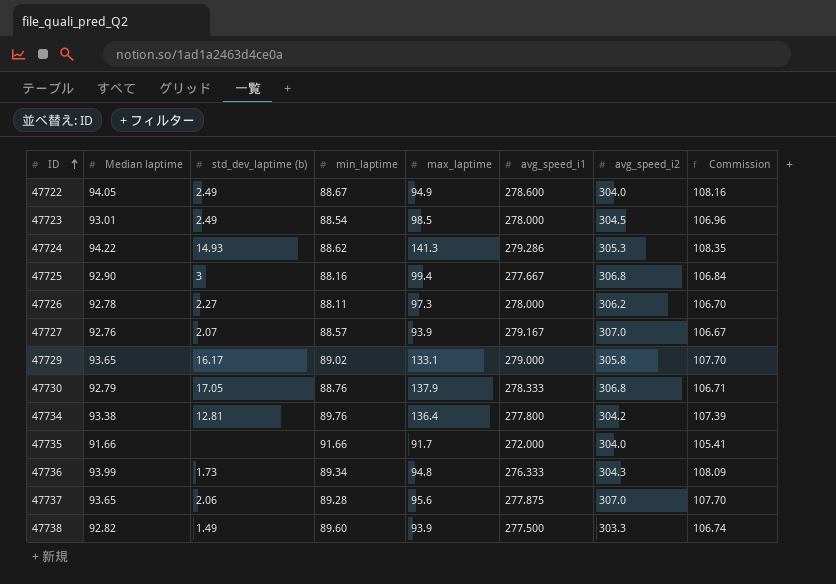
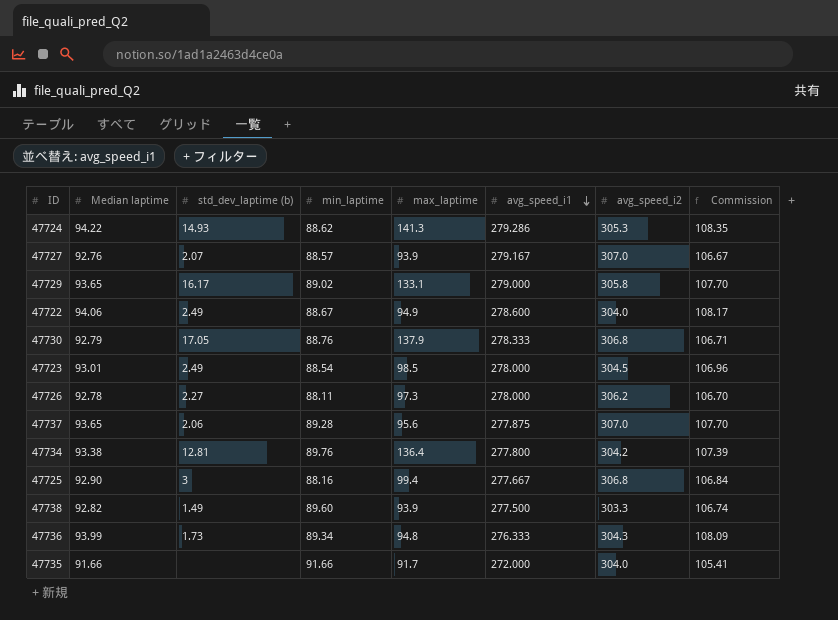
row order: ID ascending -> avg_speed_i1 descending
47722 | Median laptime: 94.05 -> 94.06
47722 | Commission: 108.16 -> 108.17

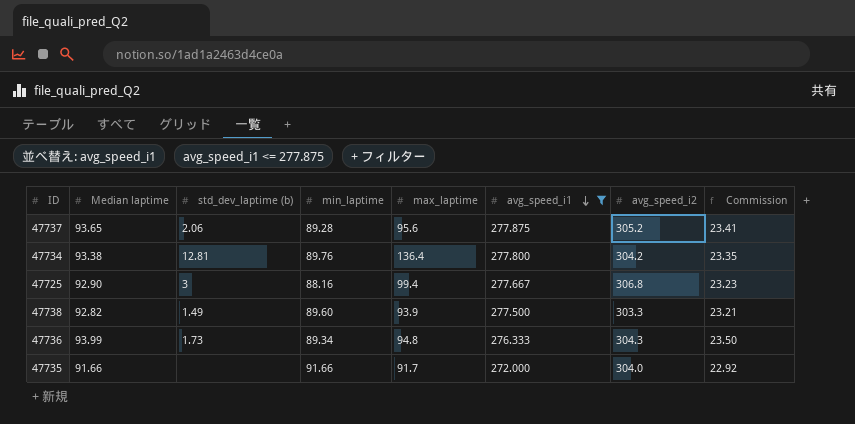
filter: none -> avg_speed_i1 <= 277.875
column Commission | formula: [Median laptime] * 1.15 -> [Median laptime] * 0.25
47737 | avg_speed_i2: 307.0 -> 305.2

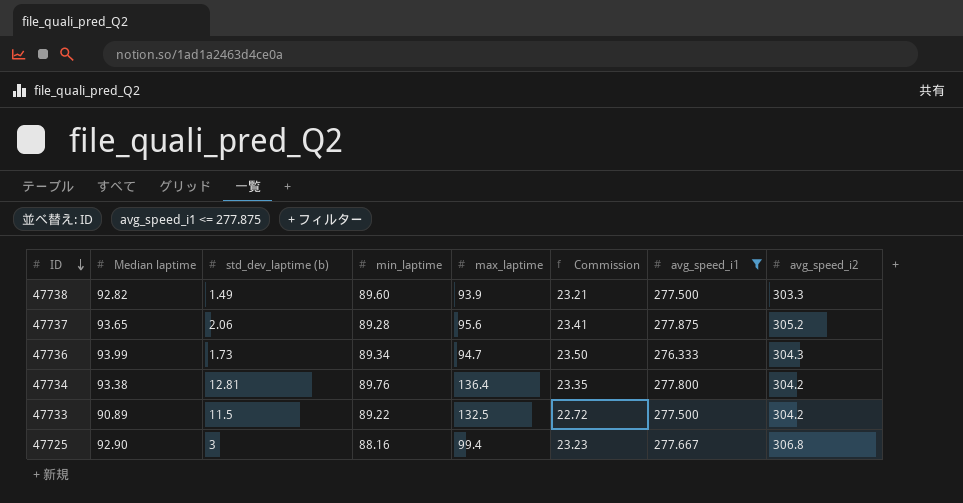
row order: avg_speed_i1 descending -> ID descending
column Commission | position: 8 -> 6
row 47735: 91.66 | none | 91.66 | 91.7 | 272.000 | 304.0 | 22.92 -> none
47736 | max_laptime: 94.8 -> 94.7
row 47733: none -> 90.89 | 11.5 | 89.22 | 132.5 | 22.72 | 277.500 | 304.2

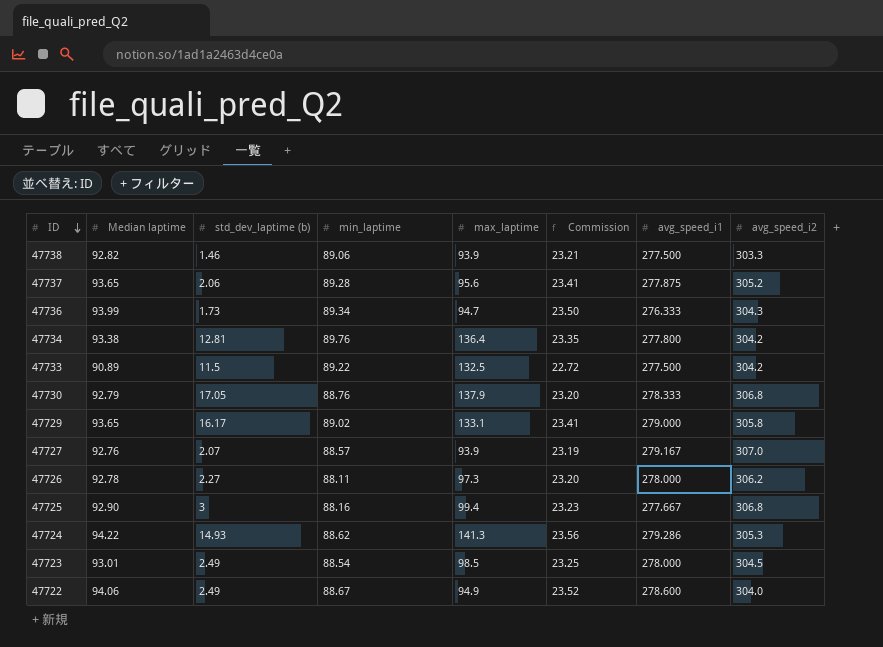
filter: avg_speed_i1 <= 277.875 -> none
47738 | std_dev_laptime (b): 1.49 -> 1.46
47738 | min_laptime: 89.60 -> 89.06

